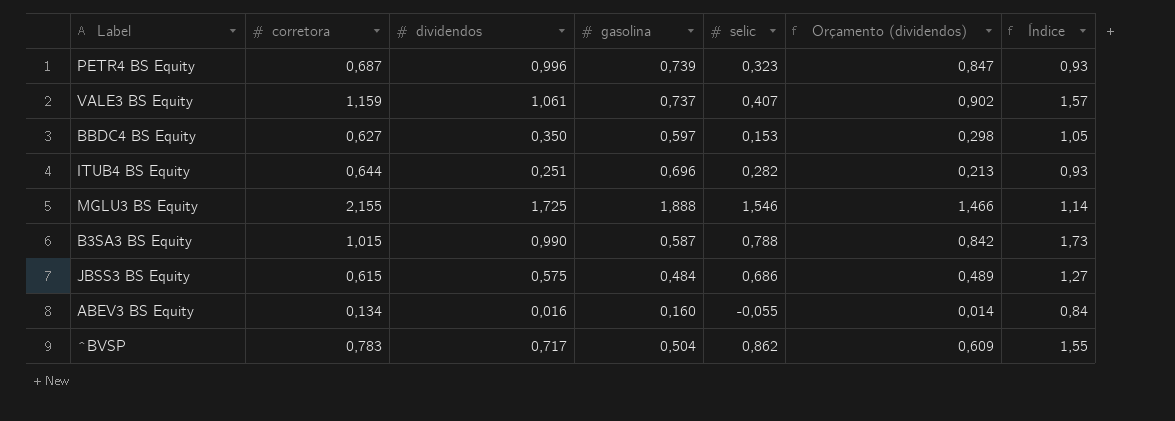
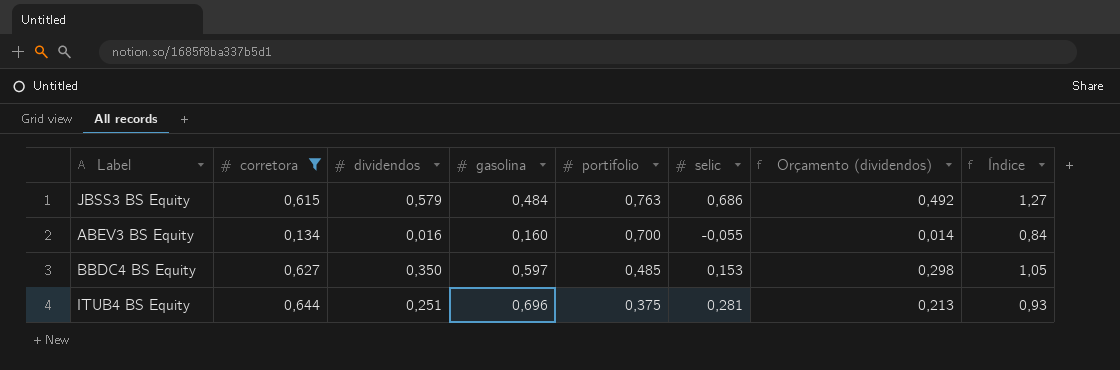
filter: none -> corretora <= 0,644
row order: none -> portifolio descending
column portifolio | position: none -> 5
JBSS3 BS Equity | dividendos: 0,575 -> 0,579
JBSS3 BS Equity | Orçamento (dividendos): 0,489 -> 0,492
ITUB4 BS Equity | selic: 0,282 -> 0,281

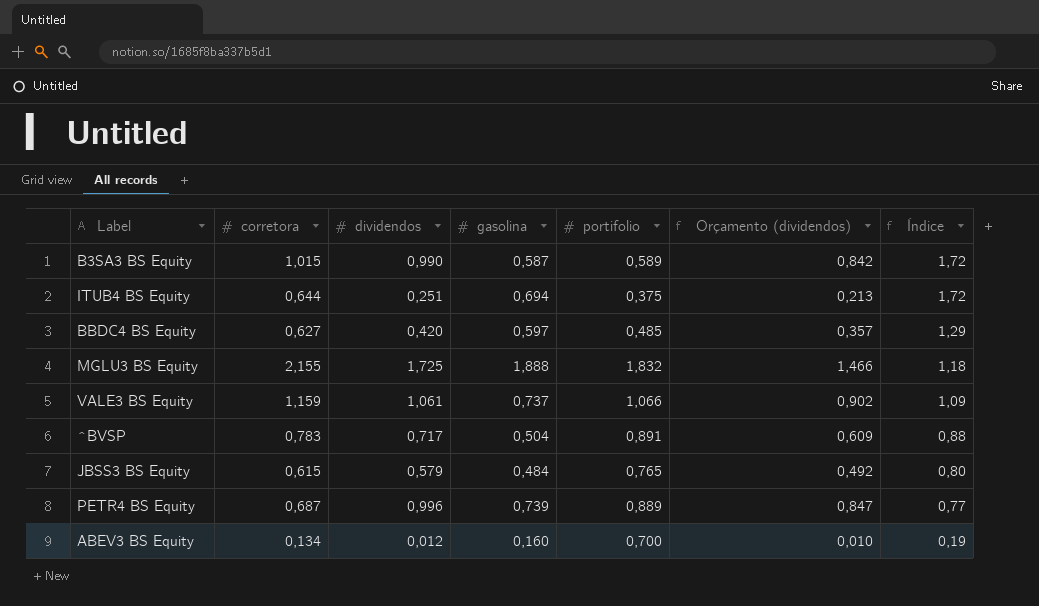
filter: corretora <= 0,644 -> none
row order: portifolio descending -> Índice descending
column selic | position: 6 -> none
column Índice | formula: [corretora] / [gasolina] -> [corretora] / [portifolio]
ITUB4 BS Equity | gasolina: 0,696 -> 0,694
BBDC4 BS Equity | dividendos: 0,350 -> 0,420
BBDC4 BS Equity | Orçamento (dividendos): 0,298 -> 0,357
JBSS3 BS Equity | portifolio: 0,763 -> 0,765
ABEV3 BS Equity | dividendos: 0,016 -> 0,012
ABEV3 BS Equity | Orçamento (dividendos): 0,014 -> 0,010

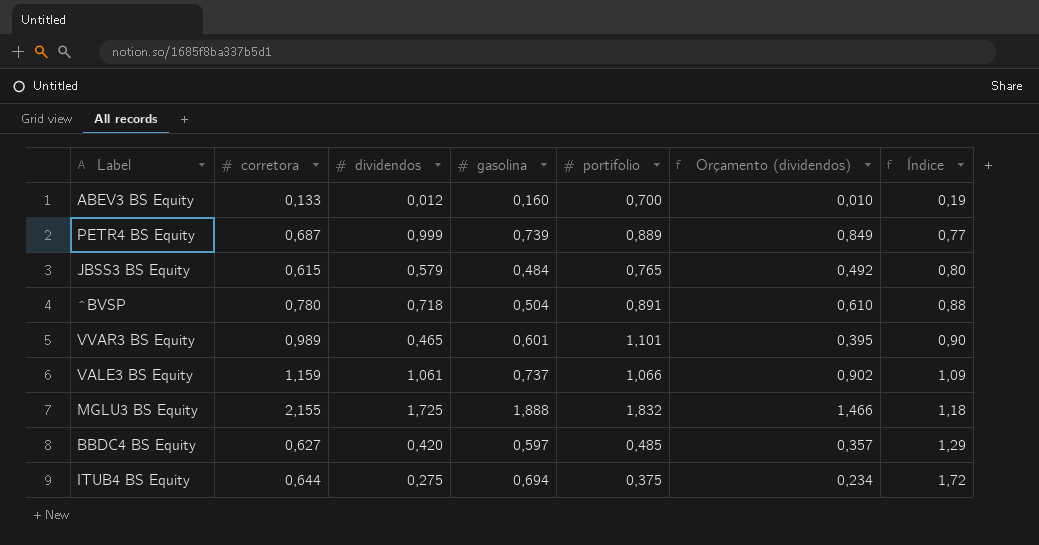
row order: Índice descending -> Índice ascending
row B3SA3 BS Equity: 1,015 | 0,990 | 0,587 | 0,589 | 0,842 | 1,72 -> none
ABEV3 BS Equity | corretora: 0,134 -> 0,133
PETR4 BS Equity | dividendos: 0,996 -> 0,999
PETR4 BS Equity | Orçamento (dividendos): 0,847 -> 0,849
^BVSP | corretora: 0,783 -> 0,780
^BVSP | dividendos: 0,717 -> 0,718
^BVSP | Orçamento (dividendos): 0,609 -> 0,610
row VVAR3 BS Equity: none -> 0,989 | 0,465 | 0,601 | 1,101 | 0,395 | 0,90
ITUB4 BS Equity | dividendos: 0,251 -> 0,275
ITUB4 BS Equity | Orçamento (dividendos): 0,213 -> 0,234

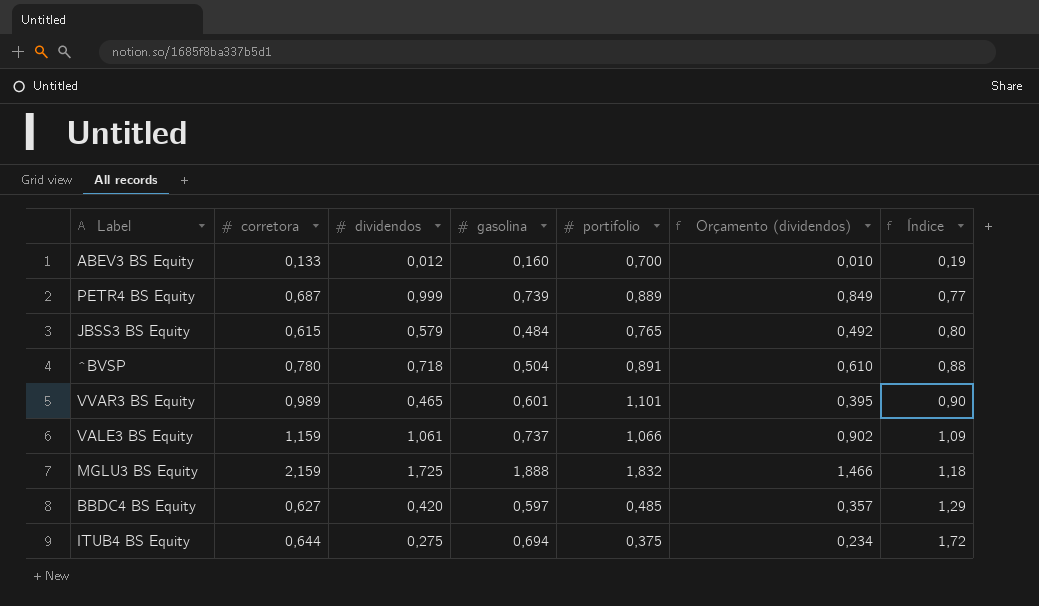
MGLU3 BS Equity | corretora: 2,155 -> 2,159

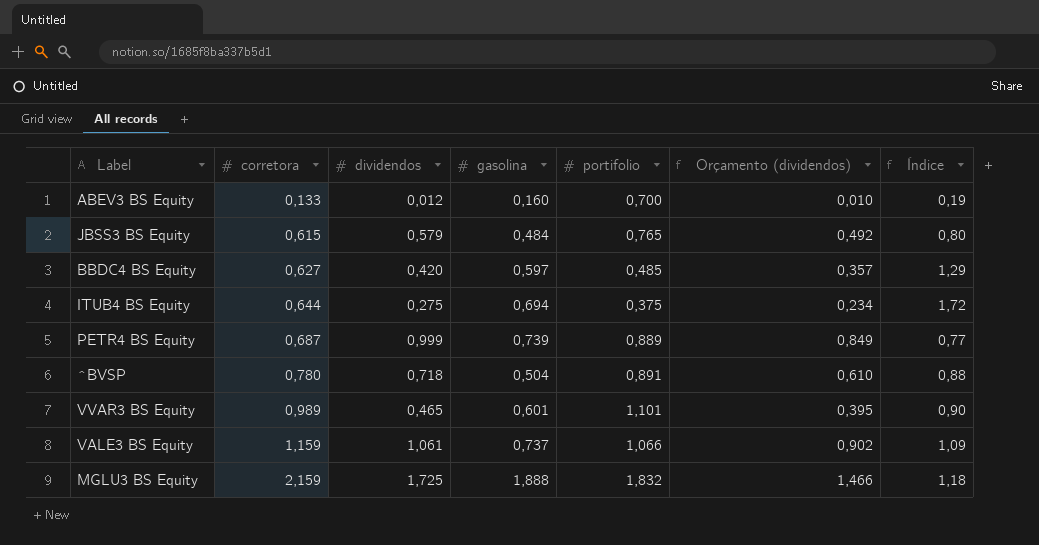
row order: Índice ascending -> corretora ascending

